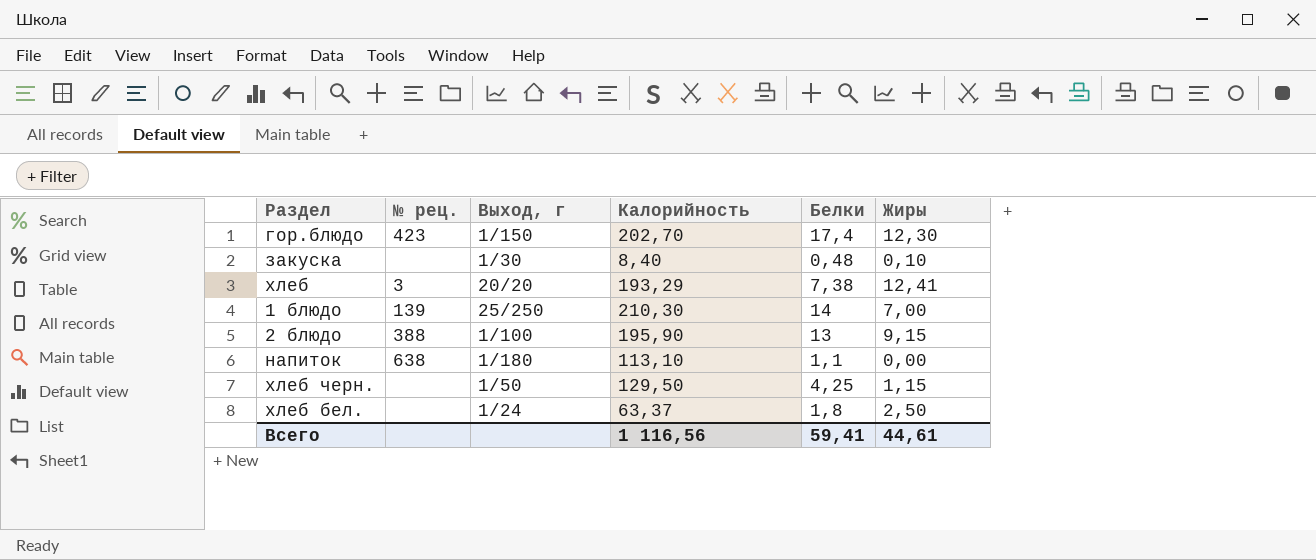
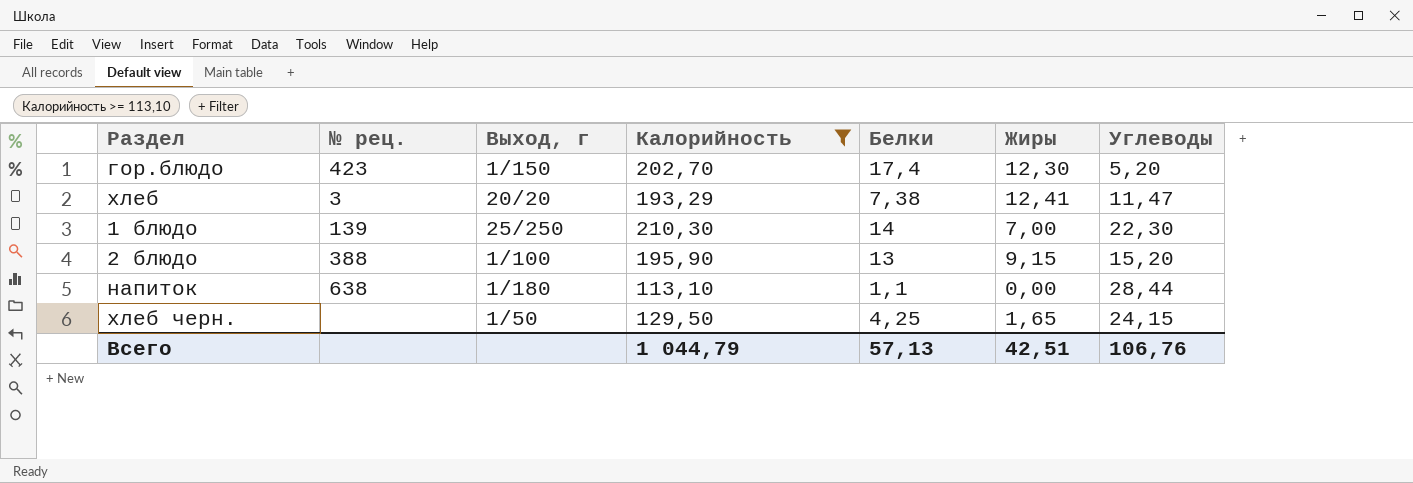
filter: none -> Калорийность >= 113,10
column Углеводы | position: none -> 7
хлеб черн. | Жиры: 1,15 -> 1,65
Всего | Калорийность: 1 116,56 -> 1 044,79
Всего | Белки: 59,41 -> 57,13
Всего | Жиры: 44,61 -> 42,51

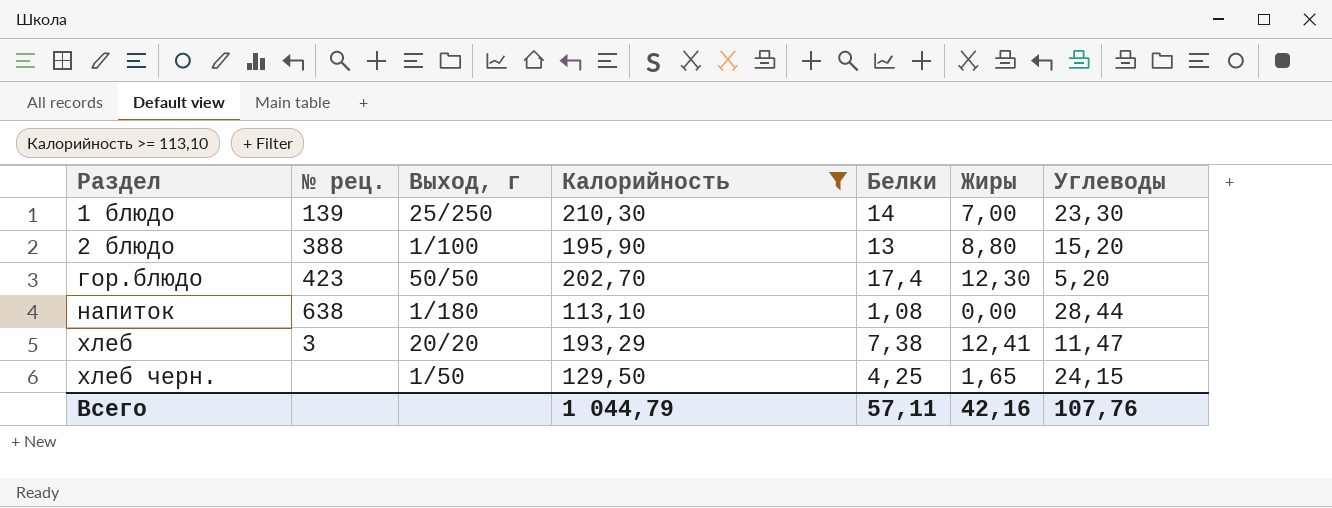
row order: none -> Раздел ascending
1 блюдо | Углеводы: 22,30 -> 23,30
2 блюдо | Жиры: 9,15 -> 8,80
гор.блюдо | Выход, г: 1/150 -> 50/50
напиток | Белки: 1,1 -> 1,08
Всего | Белки: 57,13 -> 57,11
Всего | Жиры: 42,51 -> 42,16
Всего | Углеводы: 106,76 -> 107,76

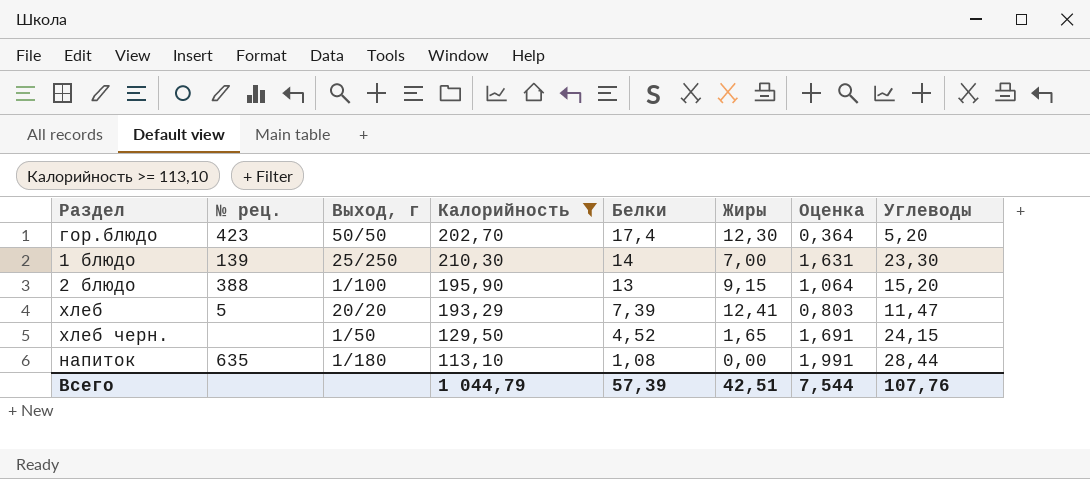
row order: Раздел ascending -> Белки descending
column Оценка | formula: none -> [Углеводы] * 0,07
2 блюдо | Жиры: 8,80 -> 9,15
хлеб | № рец.: 3 -> 5
хлеб | Белки: 7,38 -> 7,39
хлеб черн. | Белки: 4,25 -> 4,52
напиток | № рец.: 638 -> 635
Всего | Белки: 57,11 -> 57,39
Всего | Жиры: 42,16 -> 42,51

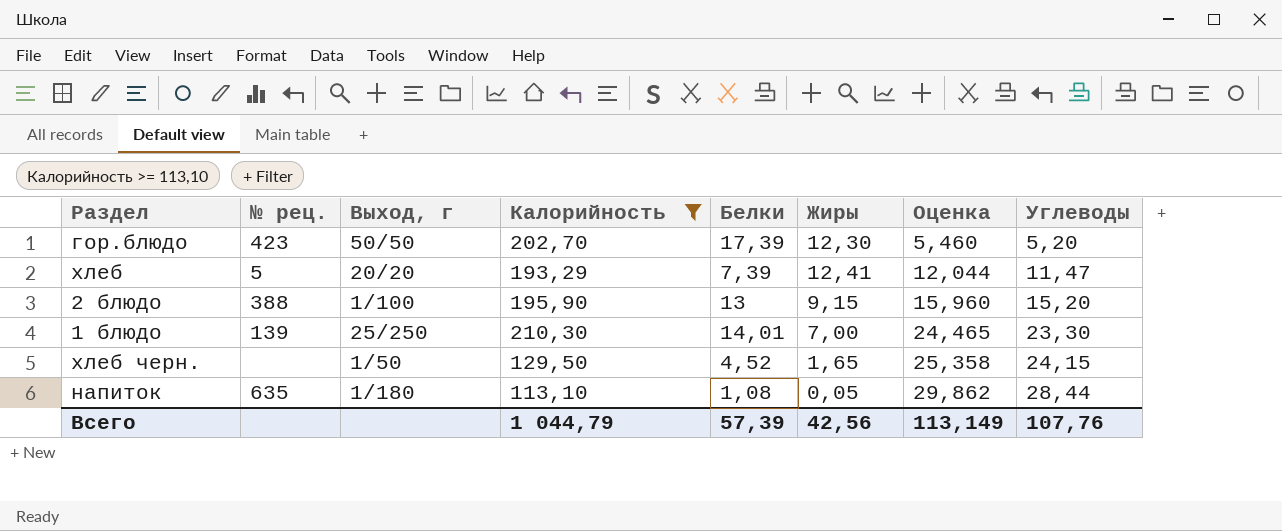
row order: Белки descending -> Оценка ascending
column Оценка | formula: [Углеводы] * 0,07 -> [Углеводы] * 1,05
гор.блюдо | Белки: 17,4 -> 17,39
1 блюдо | Белки: 14 -> 14,01
напиток | Жиры: 0,00 -> 0,05
Всего | Жиры: 42,51 -> 42,56
Всего | Оценка: 7,544 -> 113,149

